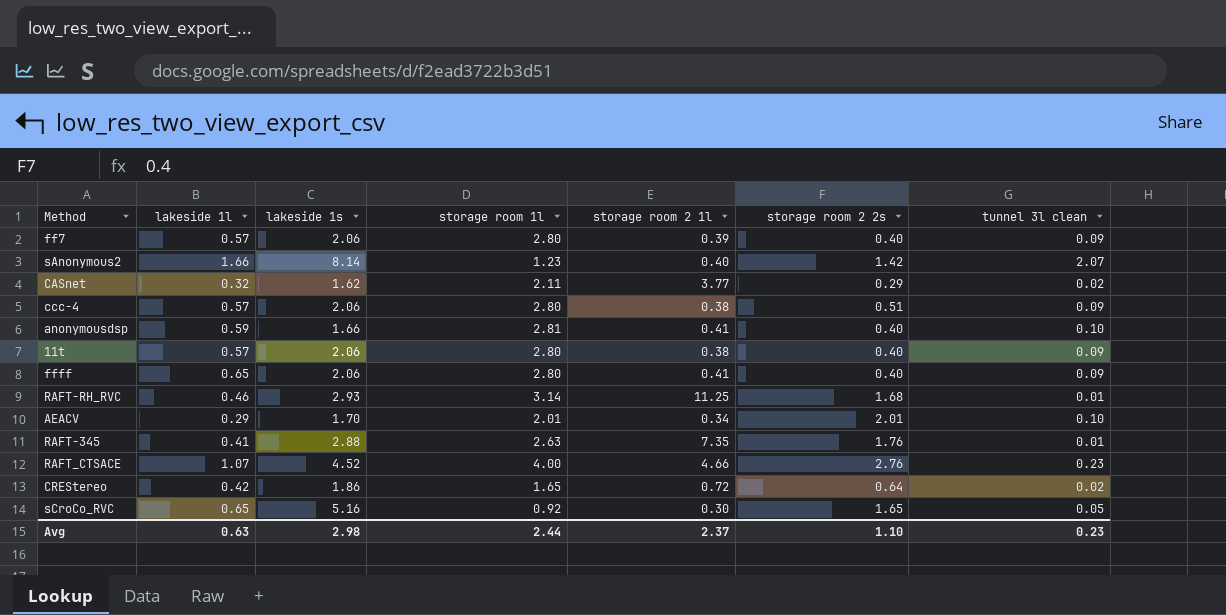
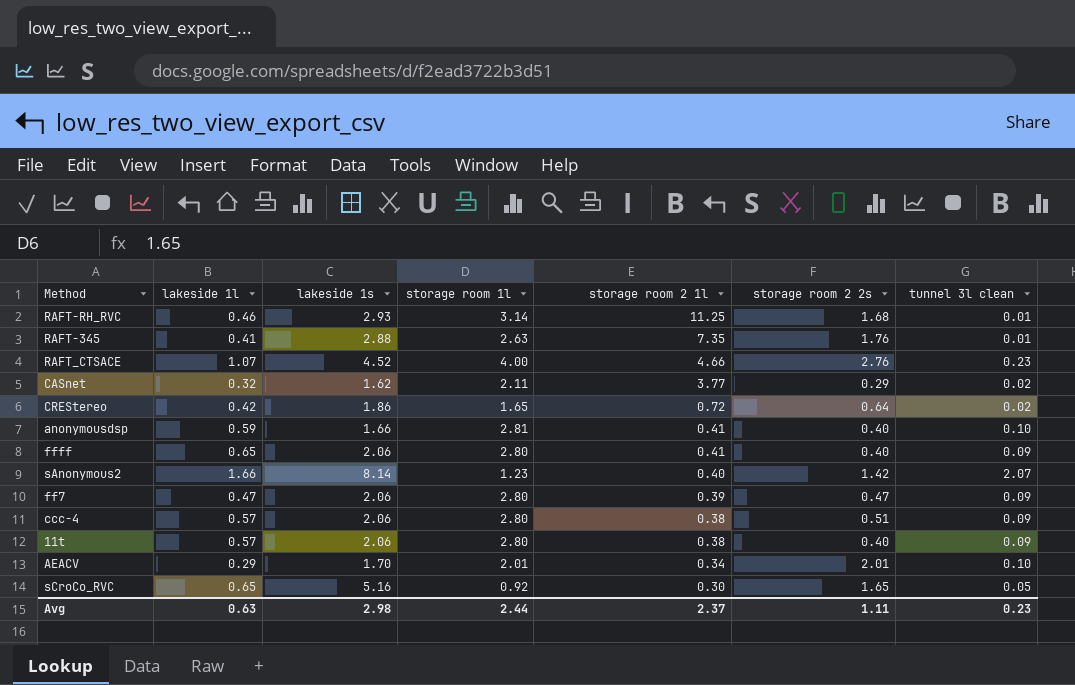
row order: none -> storage room 2 1l descending
ff7 | lakeside 1l: 0.57 -> 0.47
ff7 | storage room 2 2s: 0.40 -> 0.47
Avg | storage room 2 2s: 1.10 -> 1.11

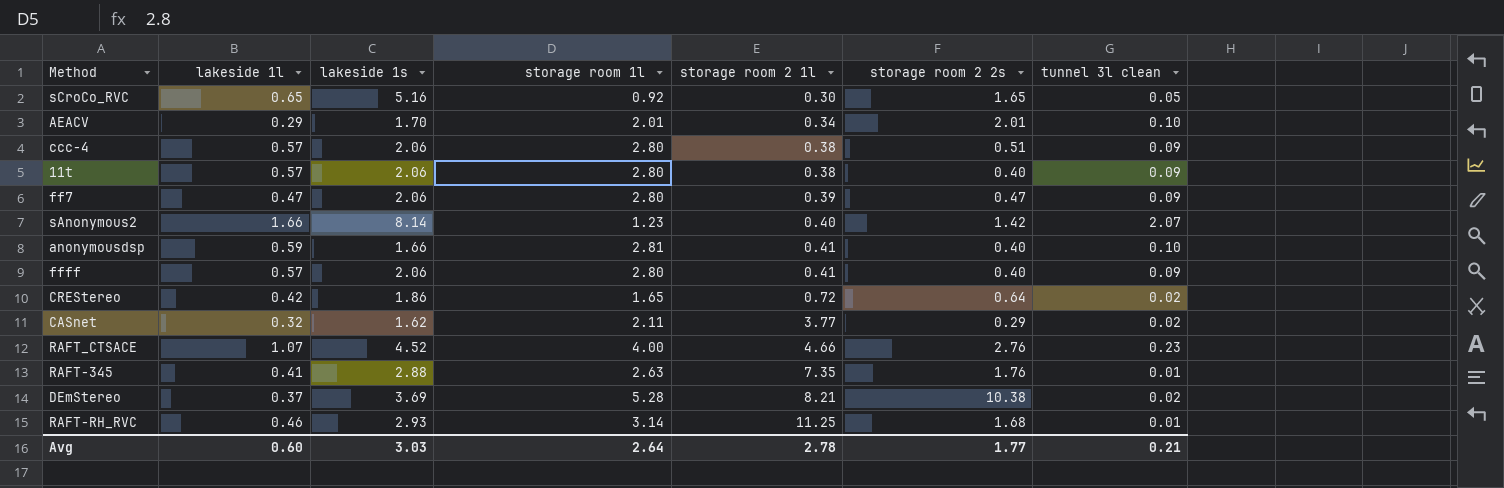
row order: storage room 2 1l descending -> storage room 2 1l ascending
ffff | lakeside 1l: 0.65 -> 0.57
row DEmStereo: none -> 0.37 | 3.69 | 5.28 | 8.21 | 10.38 | 0.02
Avg | lakeside 1l: 0.63 -> 0.60
Avg | lakeside 1s: 2.98 -> 3.03
Avg | storage room 1l: 2.44 -> 2.64
Avg | storage room 2 1l: 2.37 -> 2.78
Avg | storage room 2 2s: 1.11 -> 1.77
Avg | tunnel 3l clean: 0.23 -> 0.21

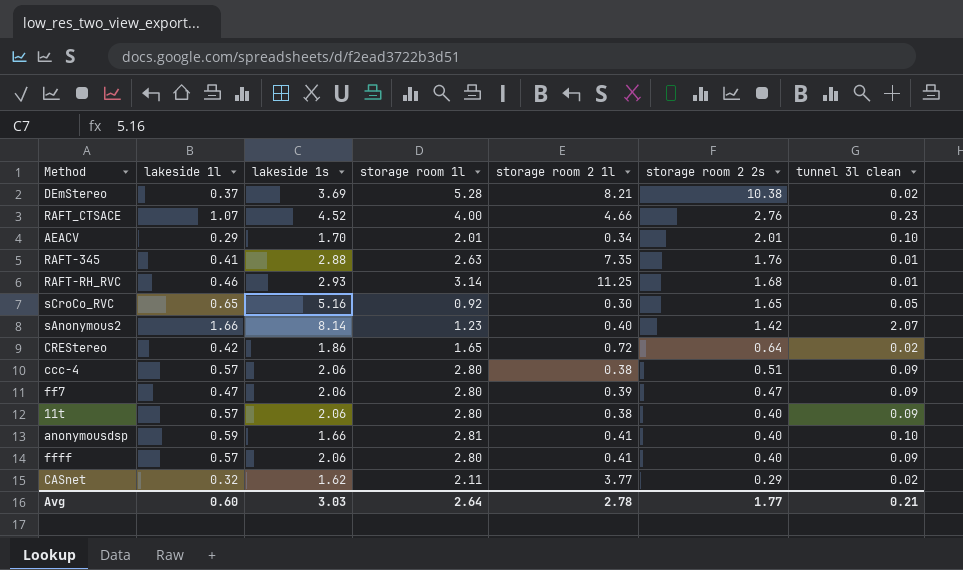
row order: storage room 2 1l ascending -> storage room 2 2s descending

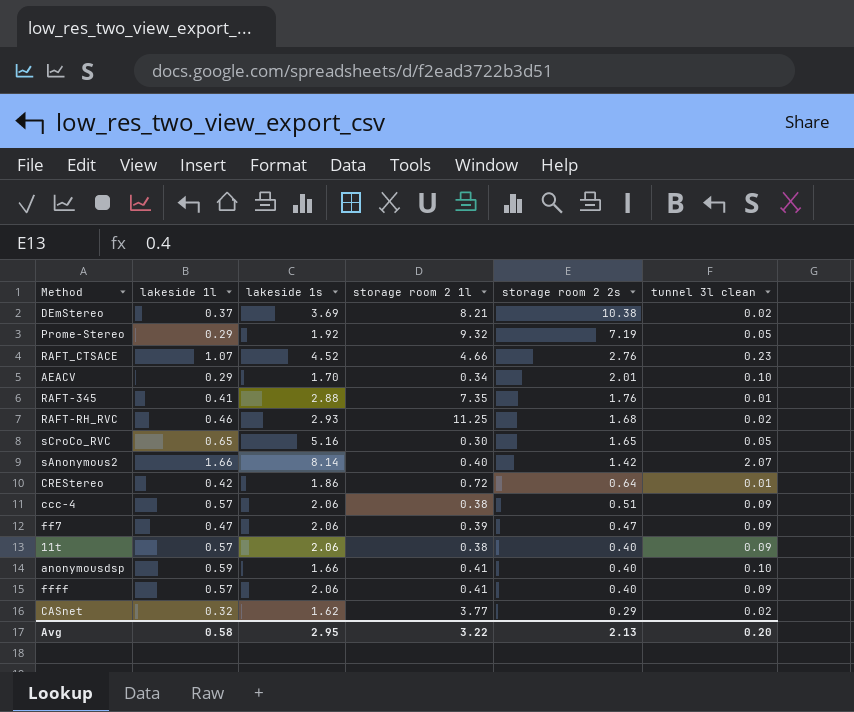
column storage room 1l | position: 4 -> none
row Prome-Stereo: none -> 0.29 | 1.92 | 9.32 | 7.19 | 0.05
RAFT-RH_RVC | tunnel 3l clean: 0.01 -> 0.02
CREStereo | tunnel 3l clean: 0.02 -> 0.01
Avg | lakeside 1l: 0.60 -> 0.58
Avg | lakeside 1s: 3.03 -> 2.95
Avg | storage room 2 1l: 2.78 -> 3.22
Avg | storage room 2 2s: 1.77 -> 2.13
Avg | tunnel 3l clean: 0.21 -> 0.20

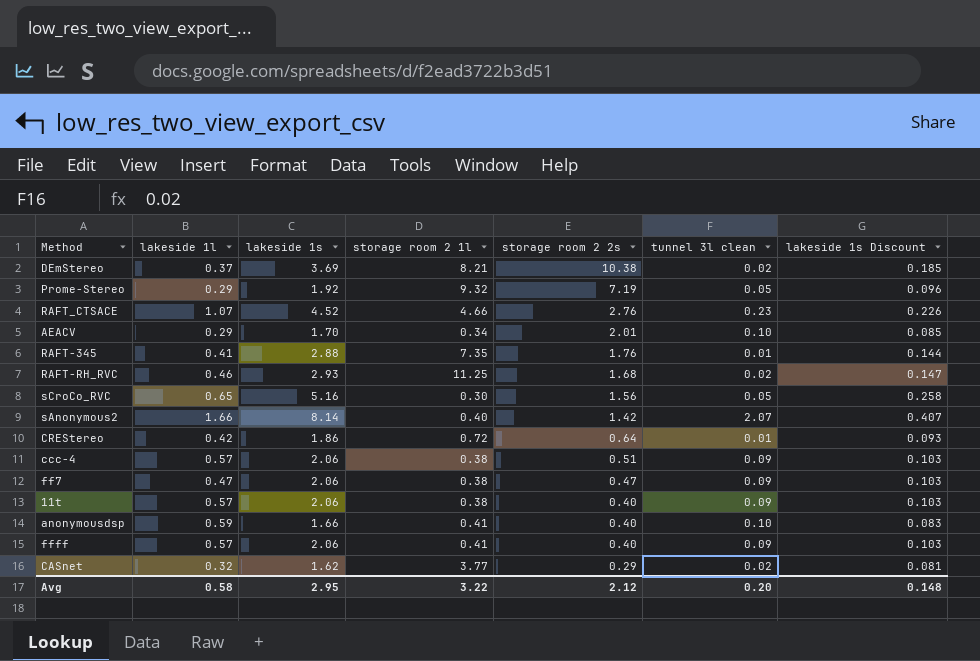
column lakeside 1s Discount | formula: none -> [lakeside 1s] * 0.05
sCroCo_RVC | storage room 2 2s: 1.65 -> 1.56
ff7 | storage room 2 1l: 0.39 -> 0.38
Avg | storage room 2 2s: 2.13 -> 2.12

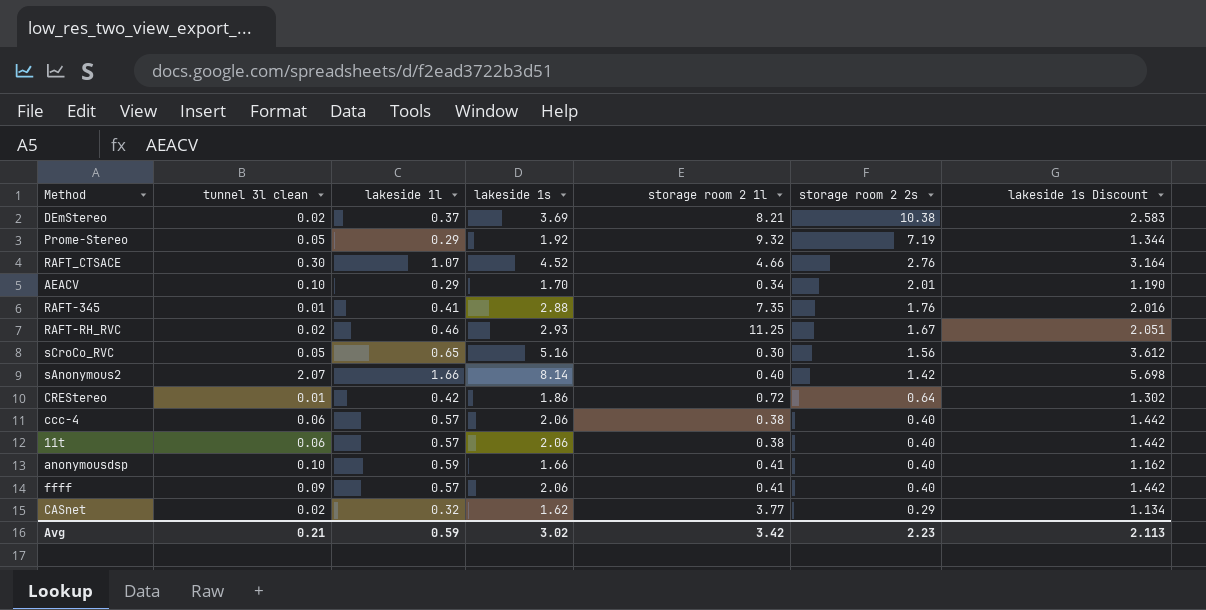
column tunnel 3l clean | position: 6 -> 2
column lakeside 1s Discount | formula: [lakeside 1s] * 0.05 -> [lakeside 1s] * 0.7
row ff7: 0.47 | 2.06 | 0.38 | 0.47 | 0.09 | 0.103 -> none
RAFT_CTSACE | tunnel 3l clean: 0.23 -> 0.30
RAFT-RH_RVC | storage room 2 2s: 1.68 -> 1.67
ccc-4 | tunnel 3l clean: 0.09 -> 0.06
ccc-4 | storage room 2 2s: 0.51 -> 0.40
11t | tunnel 3l clean: 0.09 -> 0.06
Avg | tunnel 3l clean: 0.20 -> 0.21
Avg | lakeside 1l: 0.58 -> 0.59
Avg | lakeside 1s: 2.95 -> 3.02
Avg | storage room 2 1l: 3.22 -> 3.42
Avg | storage room 2 2s: 2.12 -> 2.23
Avg | lakeside 1s Discount: 0.148 -> 2.113

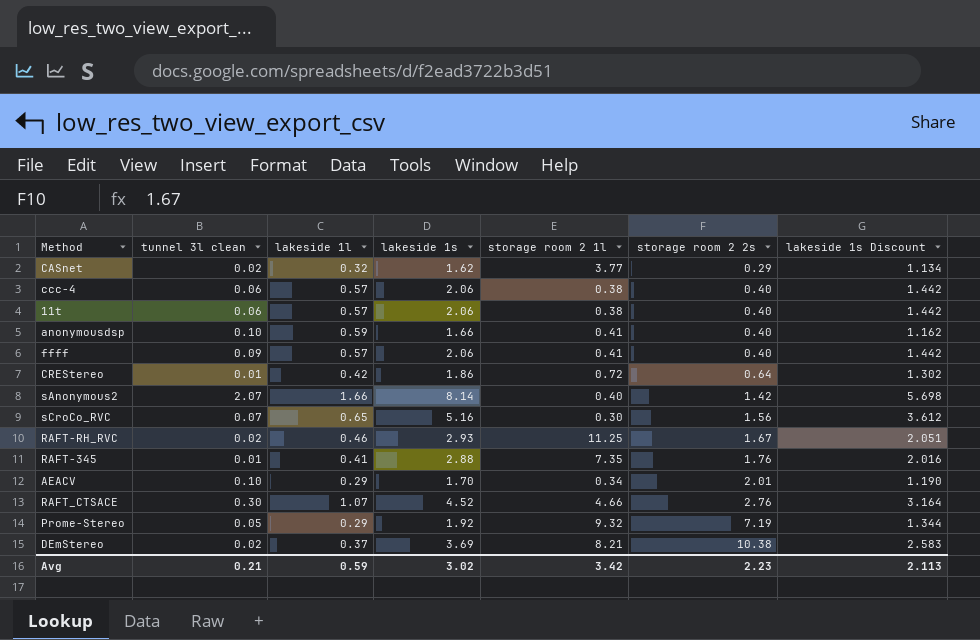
row order: storage room 2 2s descending -> storage room 2 2s ascending
sCroCo_RVC | tunnel 3l clean: 0.05 -> 0.07

